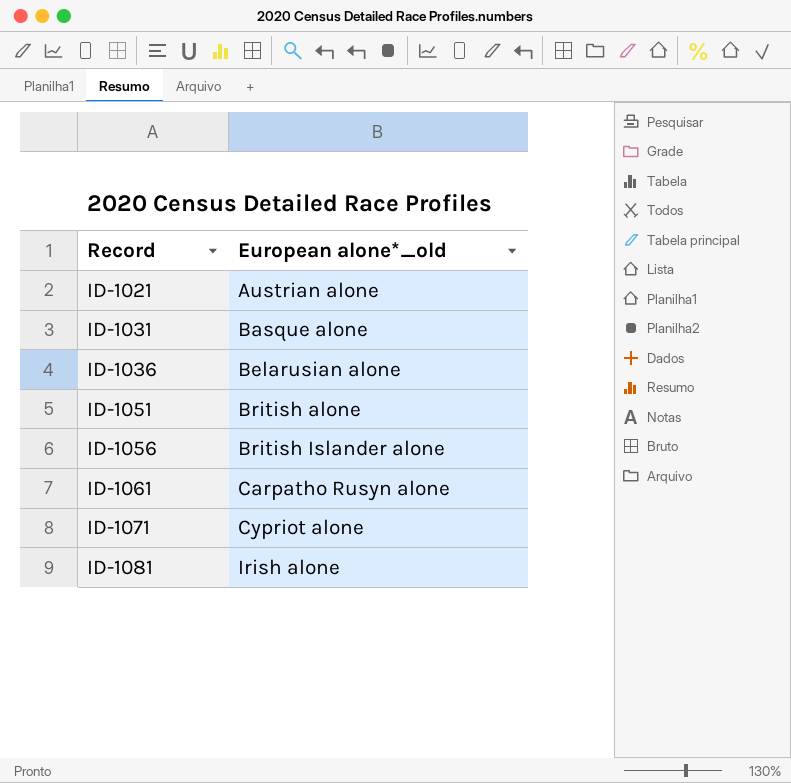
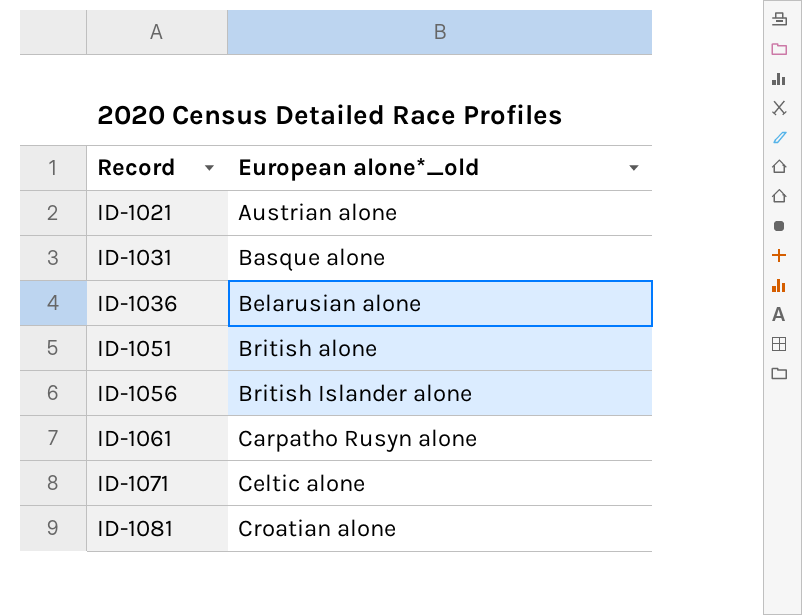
ID-1071 | European alone*_old: Cypriot alone -> Celtic alone
ID-1081 | European alone*_old: Irish alone -> Croatian alone

